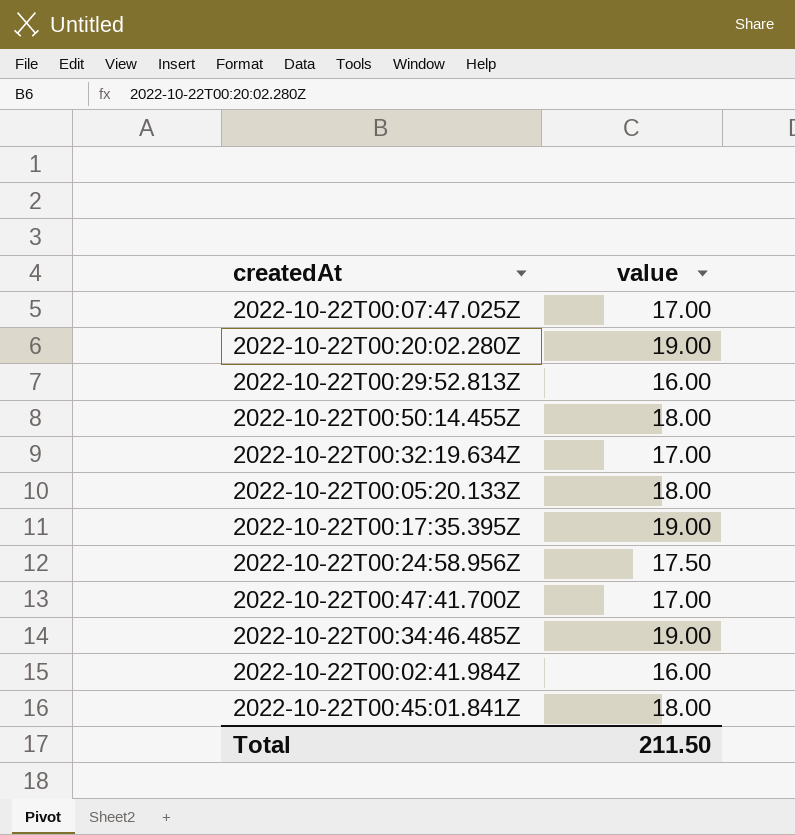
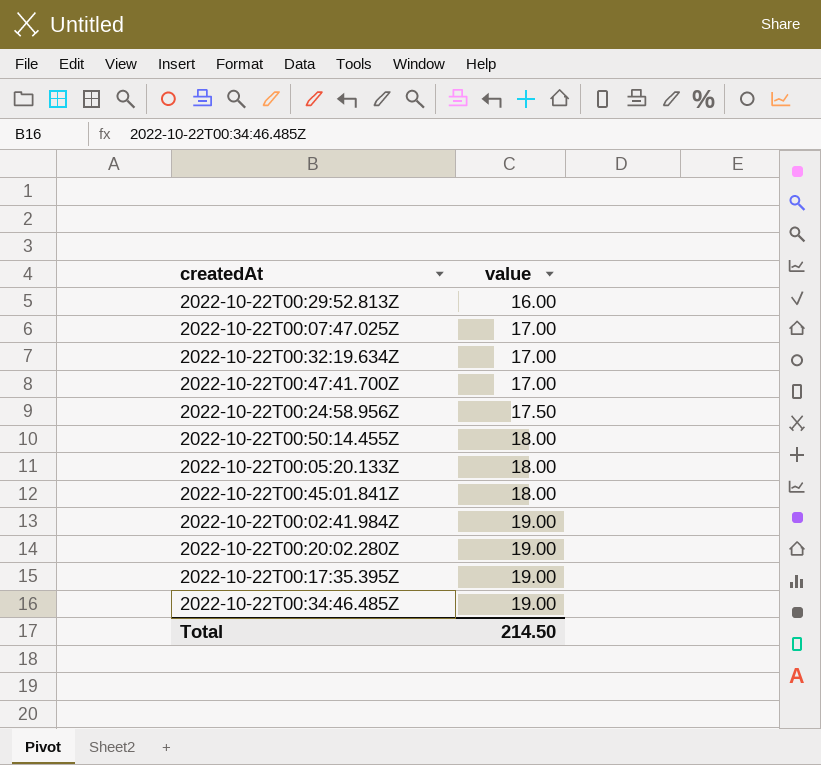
row order: none -> value ascending
2022-10-22T00:02:41.984Z | value: 16.00 -> 19.00
Total | value: 211.50 -> 214.50

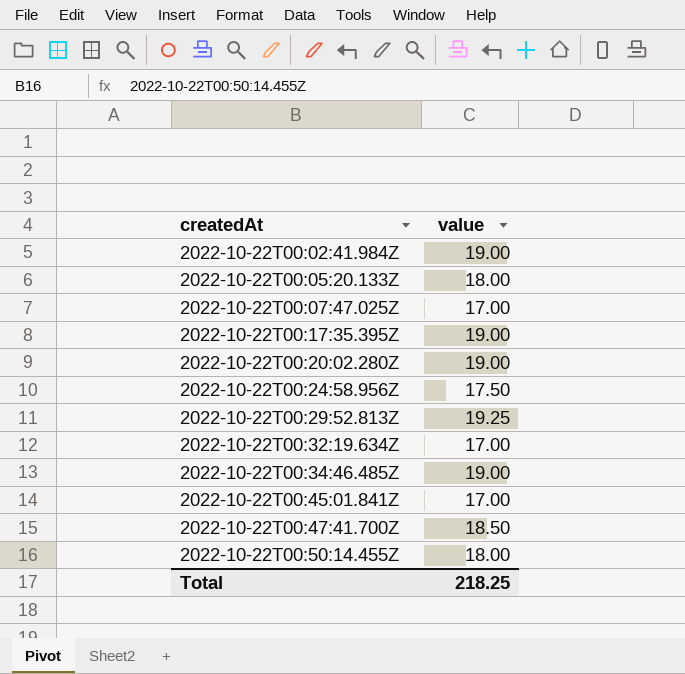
row order: value ascending -> createdAt ascending
2022-10-22T00:29:52.813Z | value: 16.00 -> 19.25
2022-10-22T00:45:01.841Z | value: 18.00 -> 17.00
2022-10-22T00:47:41.700Z | value: 17.00 -> 18.50
Total | value: 214.50 -> 218.25

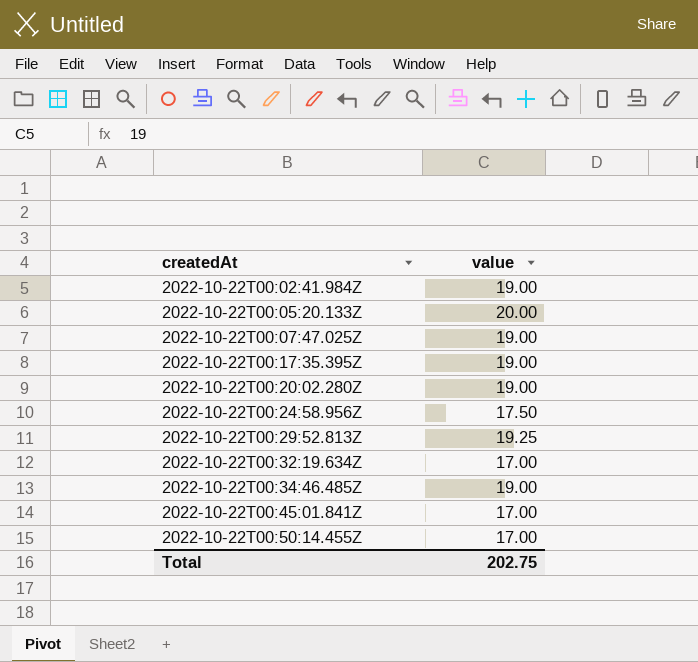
row 2022-10-22T00:47:41.700Z: 18.50 -> none
2022-10-22T00:05:20.133Z | value: 18.00 -> 20.00
2022-10-22T00:07:47.025Z | value: 17.00 -> 19.00
2022-10-22T00:50:14.455Z | value: 18.00 -> 17.00
Total | value: 218.25 -> 202.75

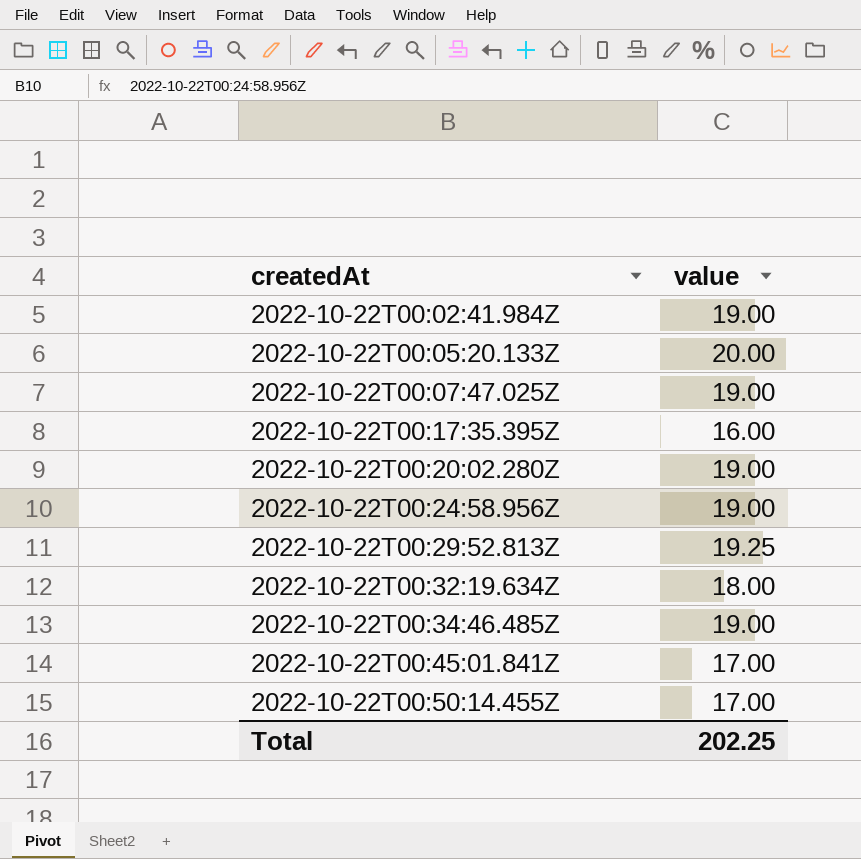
2022-10-22T00:17:35.395Z | value: 19.00 -> 16.00
2022-10-22T00:24:58.956Z | value: 17.50 -> 19.00
2022-10-22T00:32:19.634Z | value: 17.00 -> 18.00
Total | value: 202.75 -> 202.25

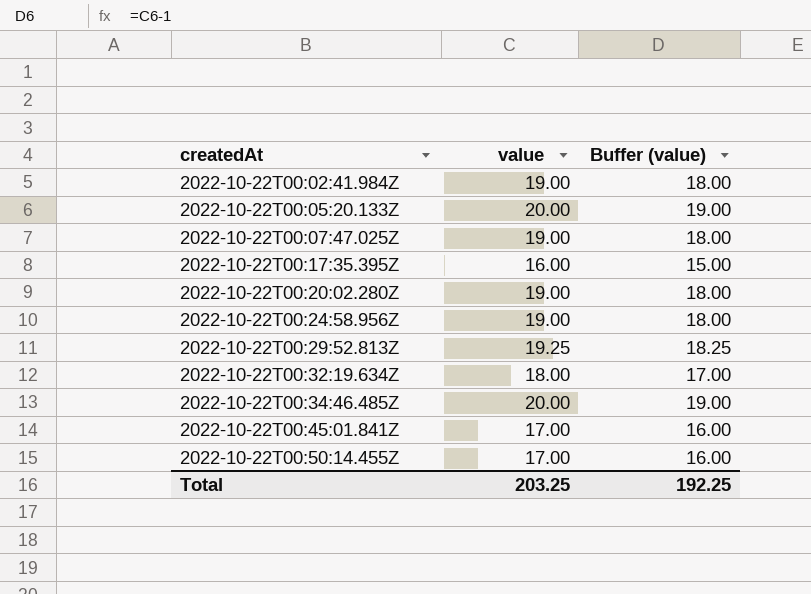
column Buffer (value) | formula: none -> [value] - 1
2022-10-22T00:34:46.485Z | value: 19.00 -> 20.00
Total | value: 202.25 -> 203.25

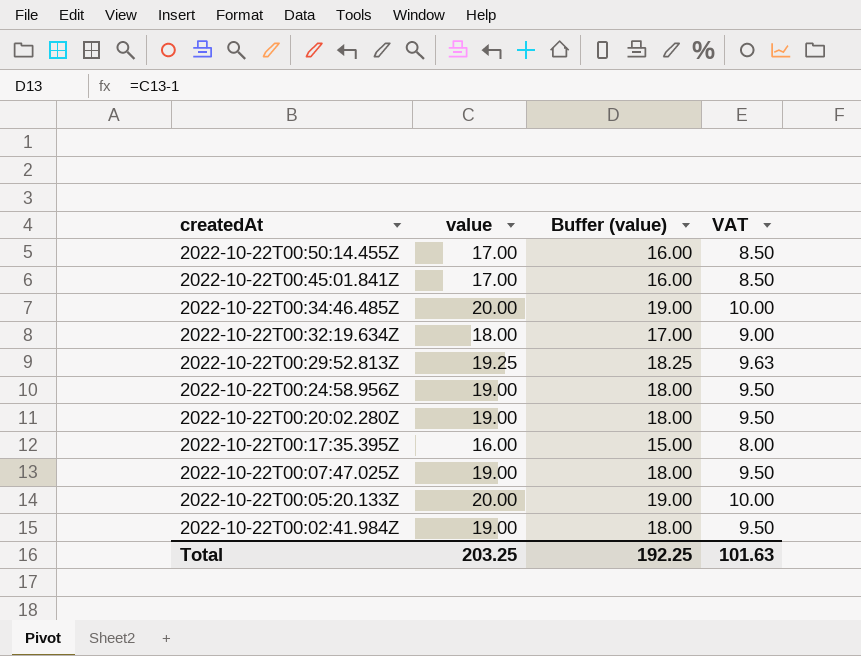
row order: createdAt ascending -> createdAt descending
column VAT | formula: none -> [value] * 0.5

